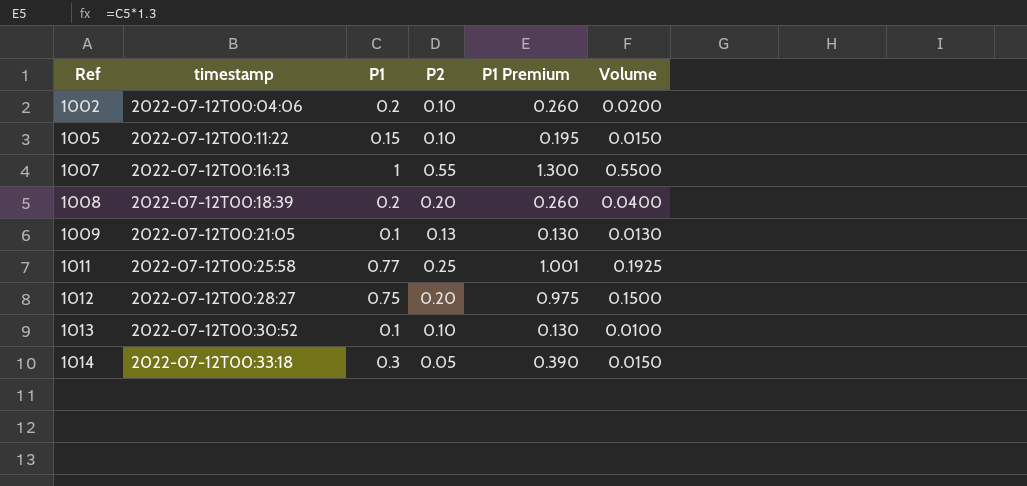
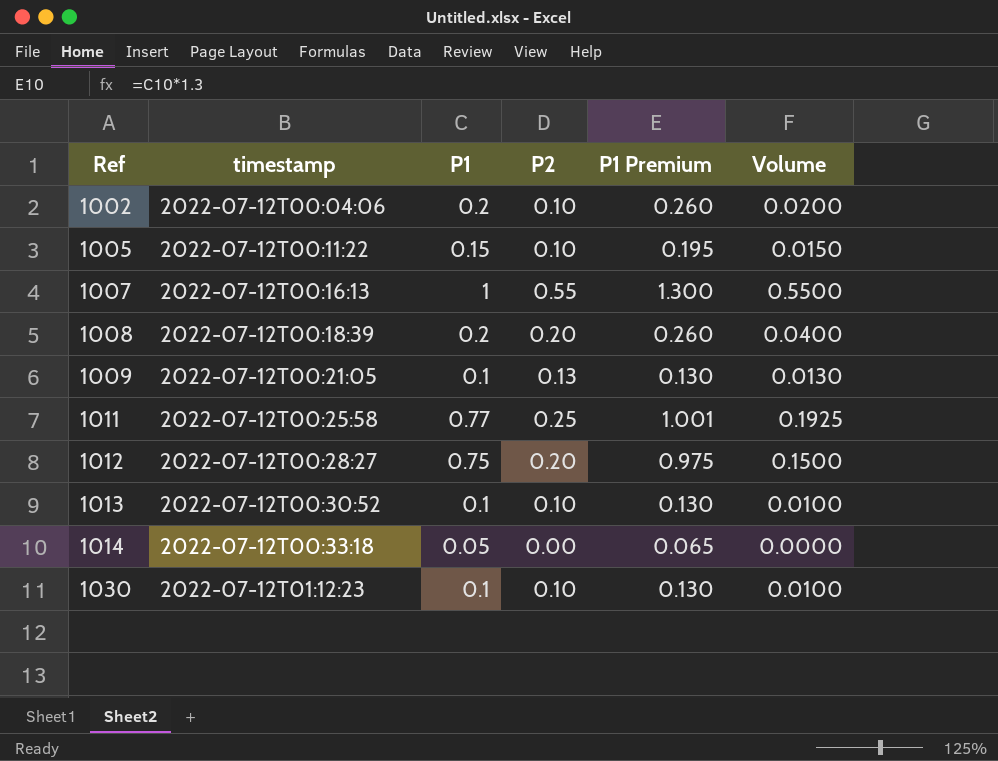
1014 | P1: 0.3 -> 0.05
1014 | P2: 0.05 -> 0.00
1014 | P1 Premium: 0.390 -> 0.065
1014 | Volume: 0.0150 -> 0.0000
row 1030: none -> 2022-07-12T01:12:23 | 0.1 | 0.10 | 0.130 | 0.0100

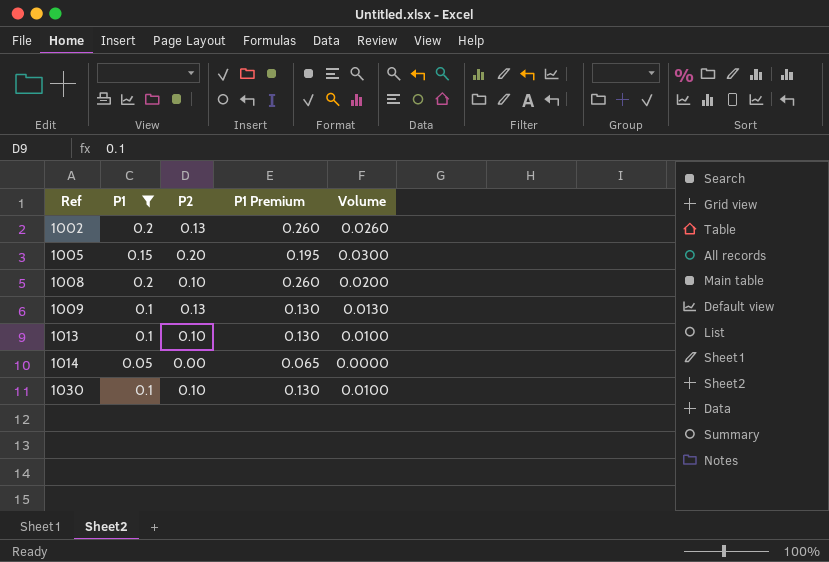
filter: none -> P1 <= 0.2
column timestamp | position: 2 -> none
1002 | P2: 0.10 -> 0.13
1002 | Volume: 0.0200 -> 0.0260
1005 | P2: 0.10 -> 0.20
1005 | Volume: 0.0150 -> 0.0300
1008 | P2: 0.20 -> 0.10
1008 | Volume: 0.0400 -> 0.0200

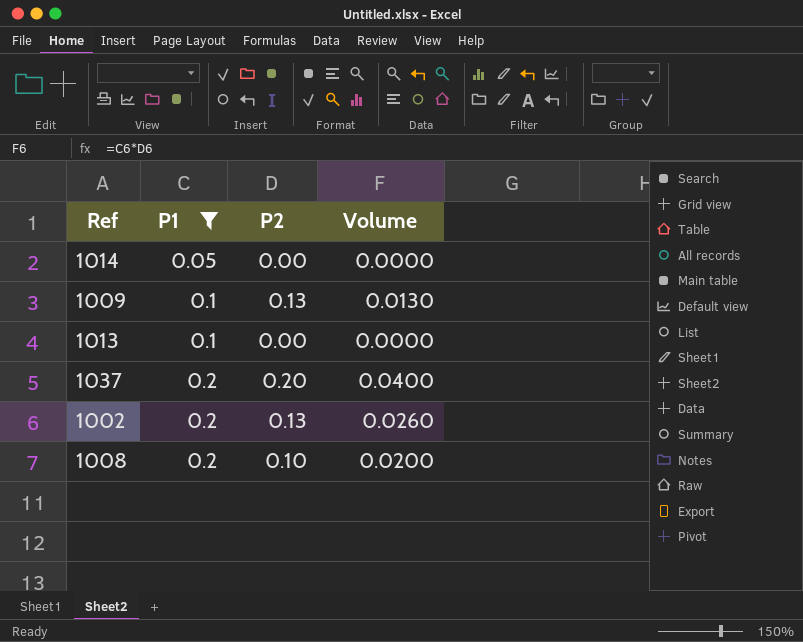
row order: Ref ascending -> P1 ascending
column P1 Premium | formula: [P1] * 1.3 -> none
row 1005: 0.15 | 0.20 | 0.195 | 0.0300 -> none
row 1030: 0.1 | 0.10 | 0.130 | 0.0100 -> none
1013 | P2: 0.10 -> 0.00
1013 | Volume: 0.0100 -> 0.0000
row 1037: none -> 0.2 | 0.20 | 0.0400

